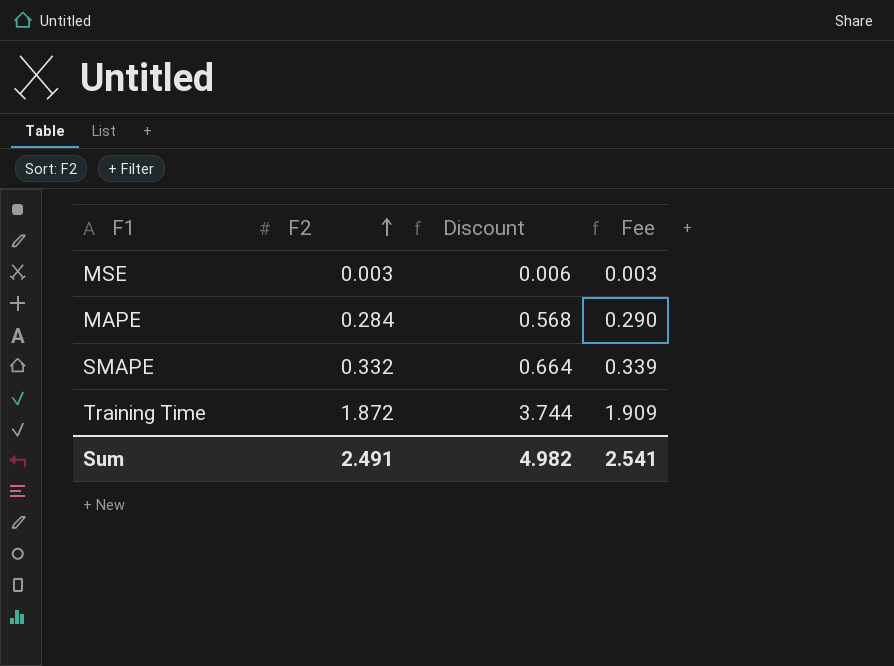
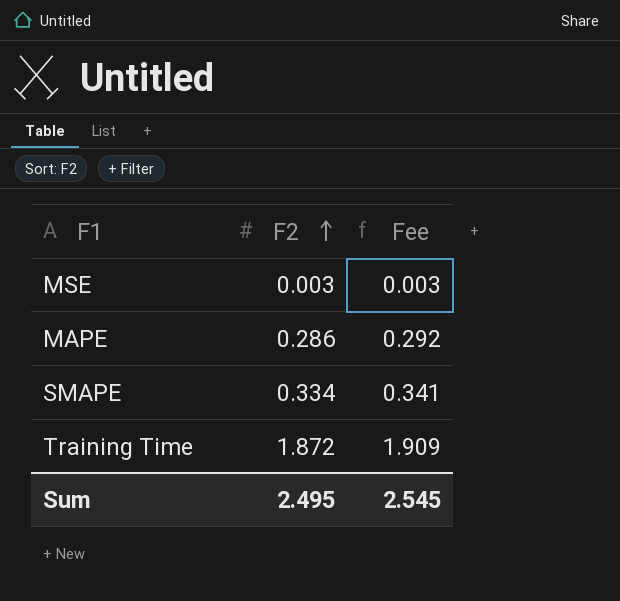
column Discount | formula: [F2] * 2 -> none
MAPE | F2: 0.284 -> 0.286
MAPE | Fee: 0.290 -> 0.292
SMAPE | F2: 0.332 -> 0.334
SMAPE | Fee: 0.339 -> 0.341
Sum | F2: 2.491 -> 2.495
Sum | Fee: 2.541 -> 2.545

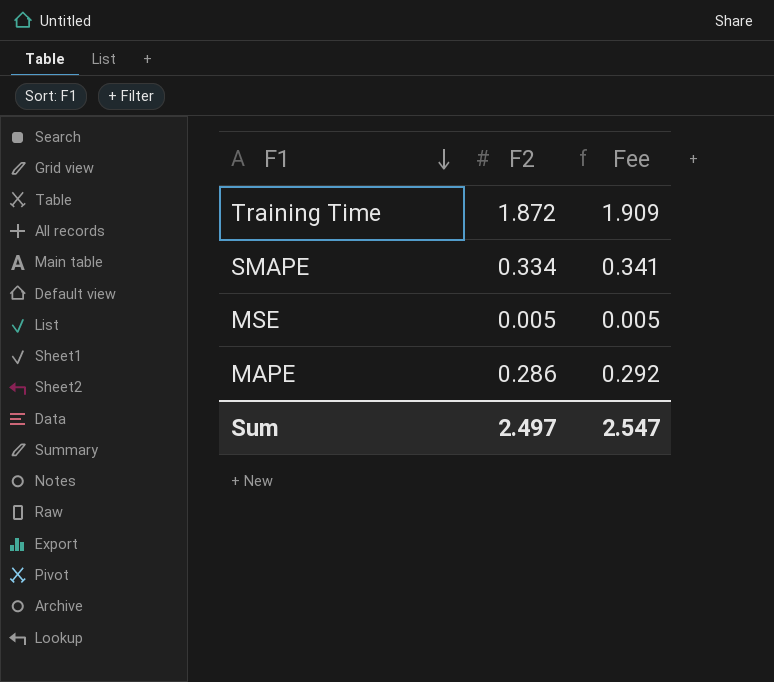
row order: F2 ascending -> F1 descending
MSE | F2: 0.003 -> 0.005
MSE | Fee: 0.003 -> 0.005
Sum | F2: 2.495 -> 2.497
Sum | Fee: 2.545 -> 2.547

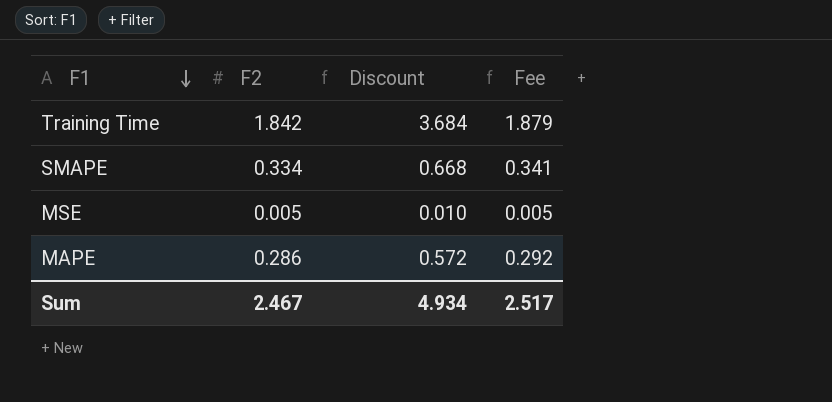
column Discount | formula: none -> [F2] * 2
Training Time | F2: 1.872 -> 1.842
Training Time | Fee: 1.909 -> 1.879
Sum | F2: 2.497 -> 2.467
Sum | Fee: 2.547 -> 2.517

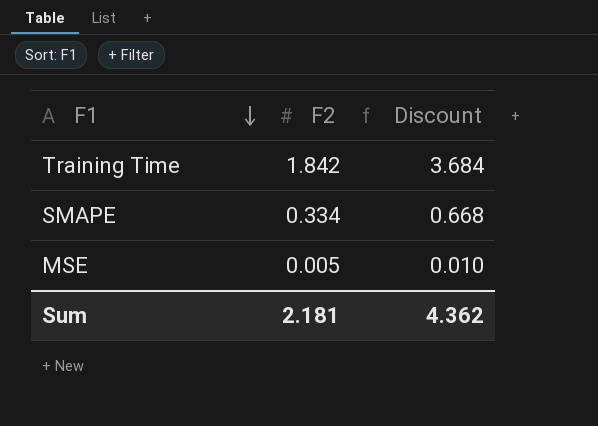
column Fee | formula: [F2] * 1.02 -> none
row MAPE: 0.286 | 0.572 | 0.292 -> none
Sum | F2: 2.467 -> 2.181
Sum | Discount: 4.934 -> 4.362

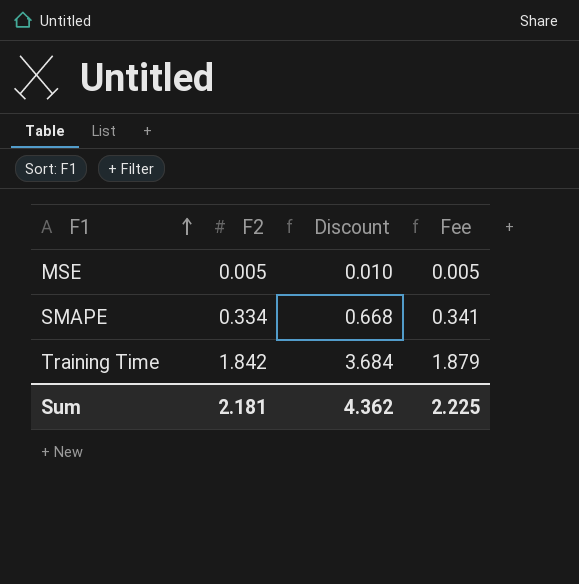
row order: F1 descending -> F1 ascending
column Fee | formula: none -> [F2] * 1.02

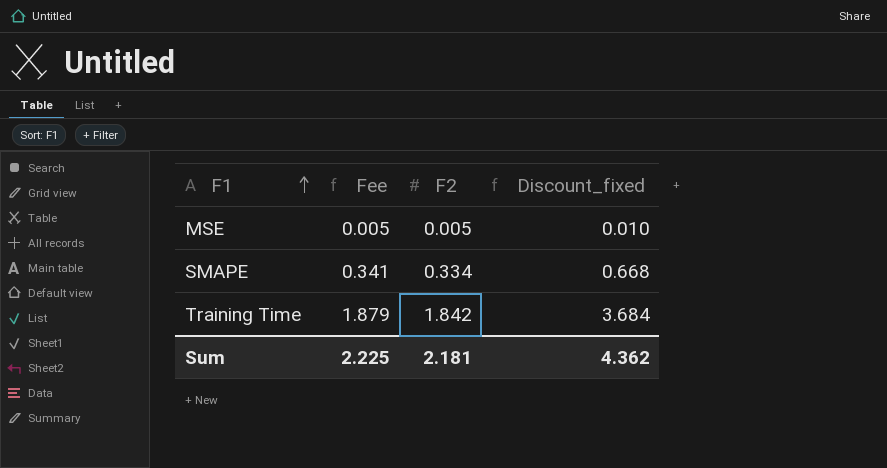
column Fee | position: 4 -> 2
column name: Discount -> Discount_fixed

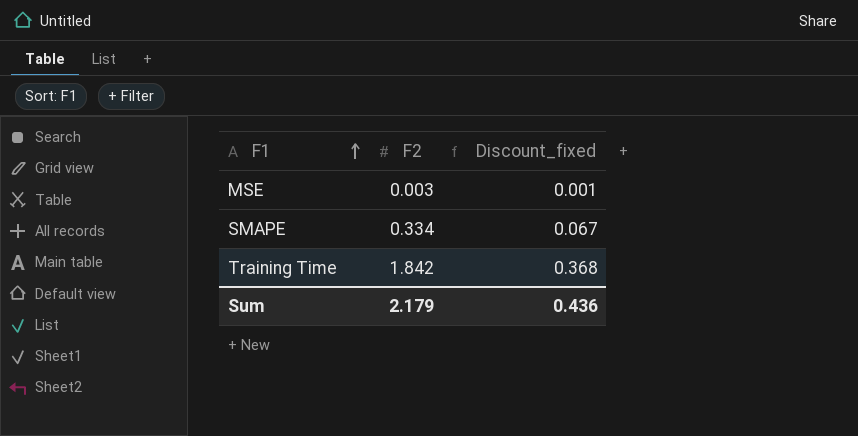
column Fee | formula: [F2] * 1.02 -> none
column Discount_fixed | formula: [F2] * 2 -> [F2] * 0.2
MSE | F2: 0.005 -> 0.003
Sum | F2: 2.181 -> 2.179
Sum | Discount_fixed: 4.362 -> 0.436

